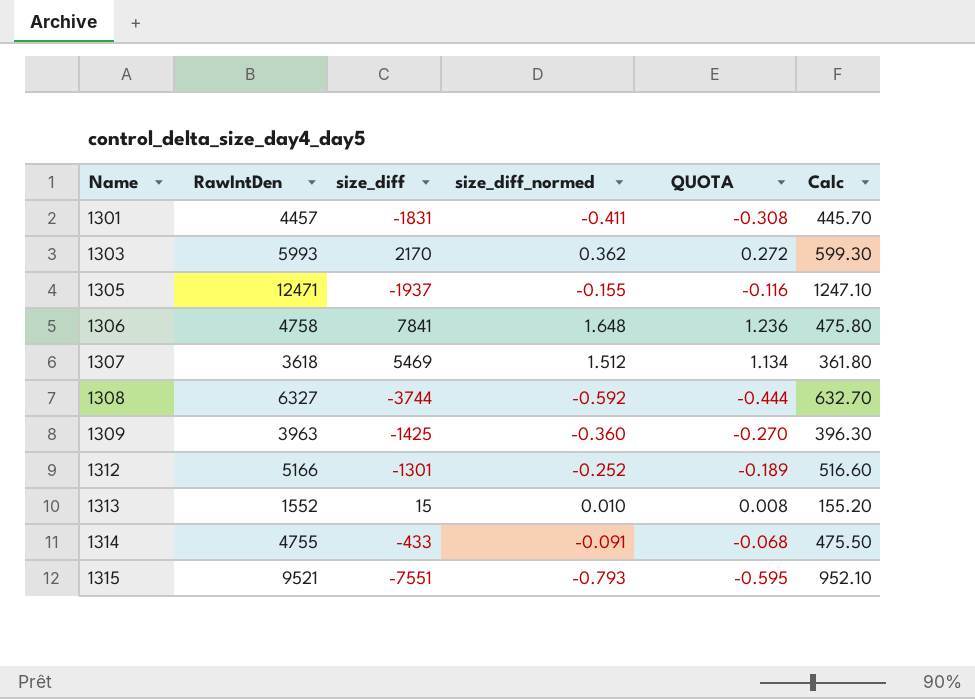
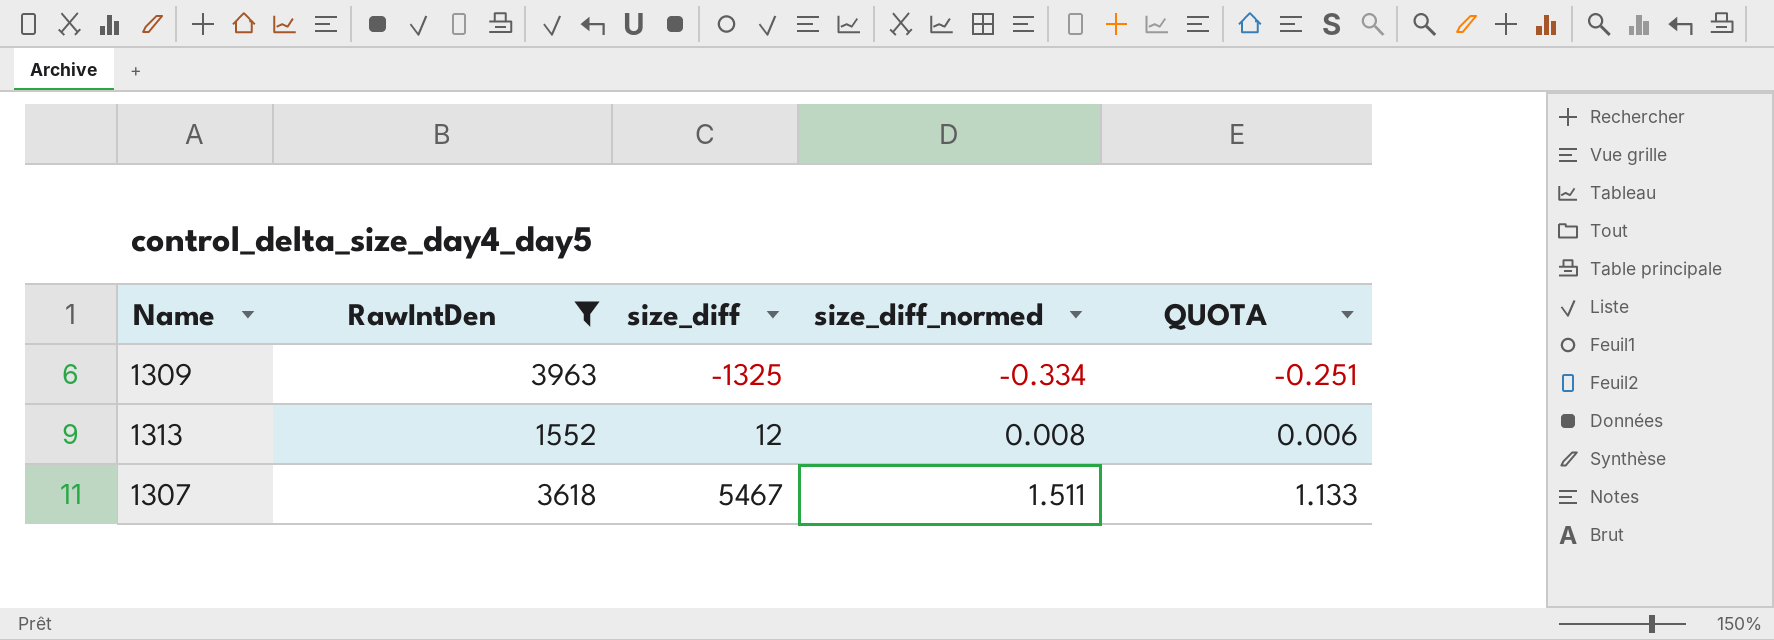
filter: none -> RawIntDen <= 3963
row order: Name ascending -> size_diff ascending
column Calc | formula: [RawIntDen] * 0.1 -> none
1309 | size_diff: -1425 -> -1325
1309 | size_diff_normed: -0.360 -> -0.334
1309 | QUOTA: -0.270 -> -0.251
1313 | size_diff: 15 -> 12
1313 | size_diff_normed: 0.010 -> 0.008
1313 | QUOTA: 0.008 -> 0.006
1307 | size_diff: 5469 -> 5467
1307 | size_diff_normed: 1.512 -> 1.511
1307 | QUOTA: 1.134 -> 1.133

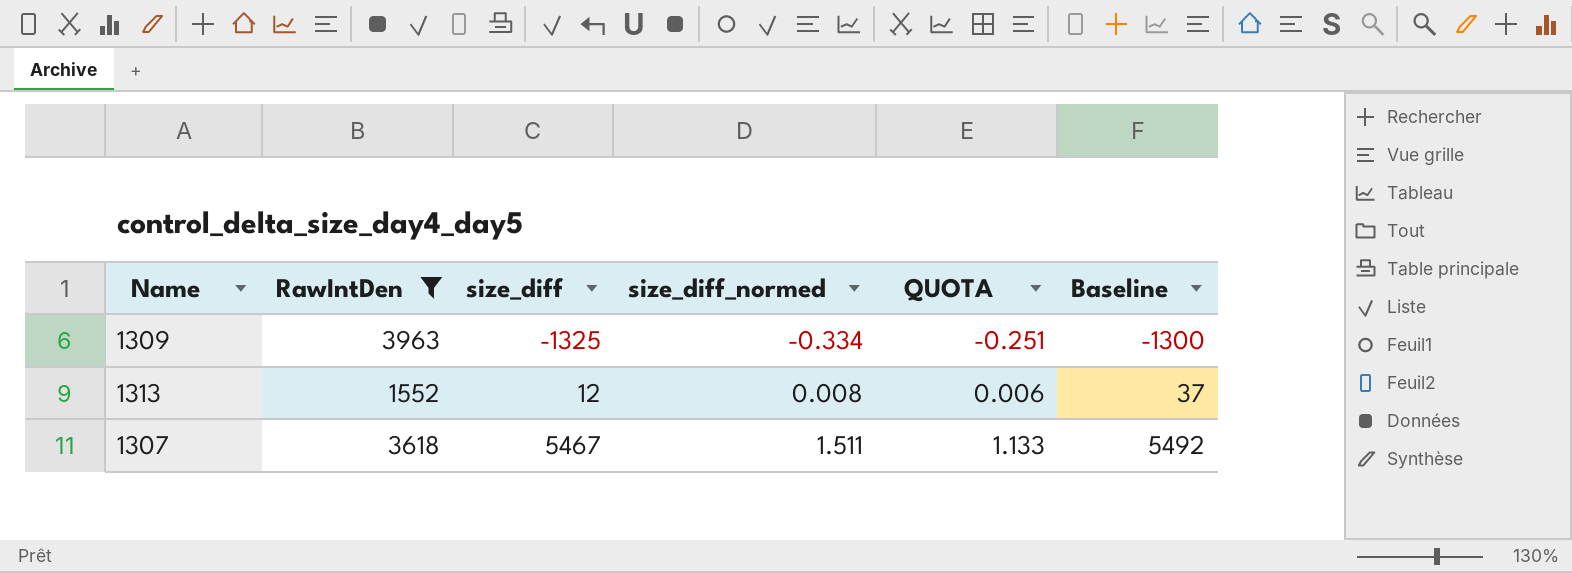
column Baseline | formula: none -> [size_diff] + 25

